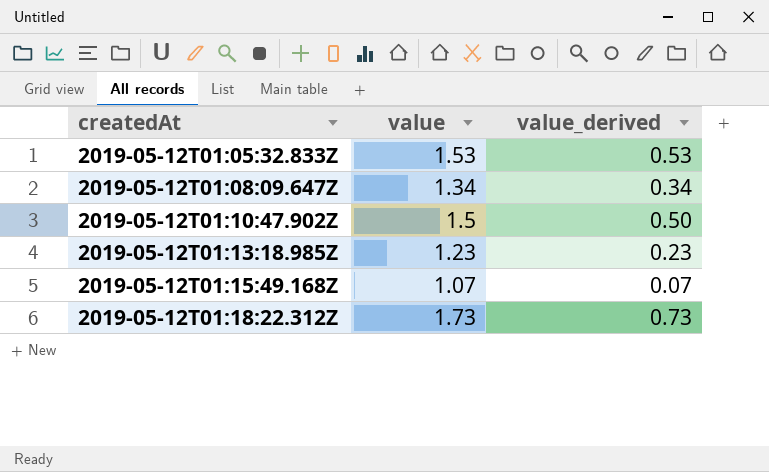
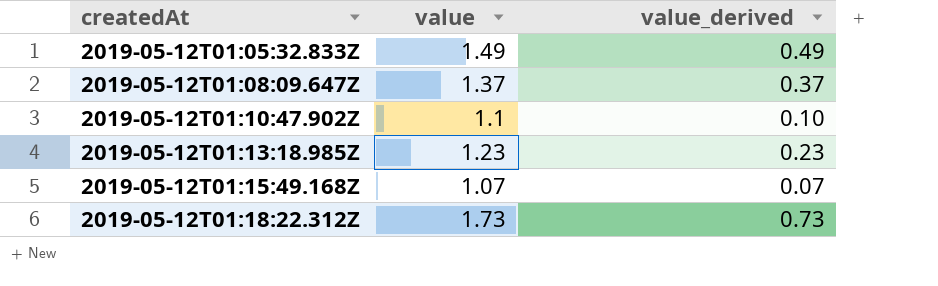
2019-05-12T01:05:32.833Z | value: 1.53 -> 1.49
2019-05-12T01:05:32.833Z | value_derived: 0.53 -> 0.49
2019-05-12T01:08:09.647Z | value: 1.34 -> 1.37
2019-05-12T01:08:09.647Z | value_derived: 0.34 -> 0.37
2019-05-12T01:10:47.902Z | value: 1.5 -> 1.1
2019-05-12T01:10:47.902Z | value_derived: 0.50 -> 0.10

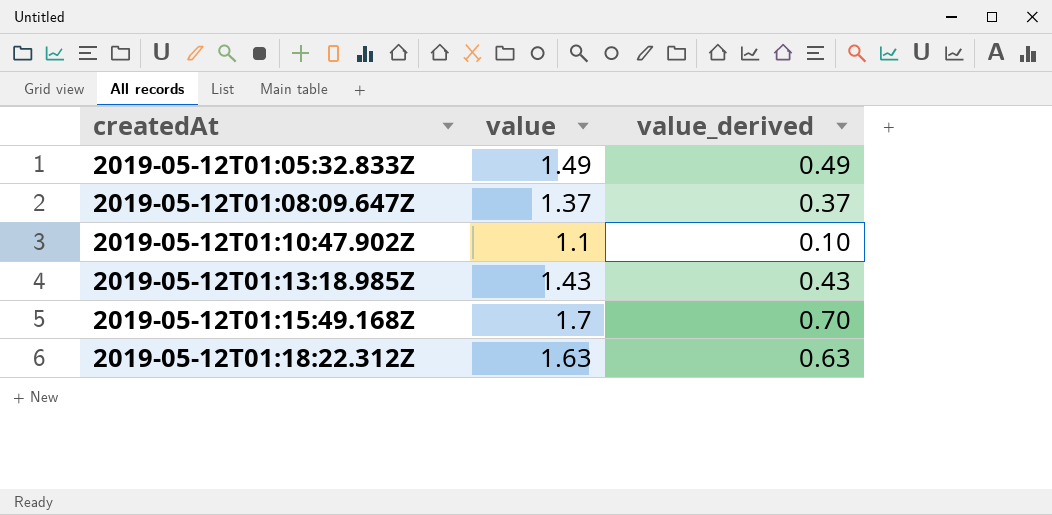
2019-05-12T01:13:18.985Z | value: 1.23 -> 1.43
2019-05-12T01:13:18.985Z | value_derived: 0.23 -> 0.43
2019-05-12T01:15:49.168Z | value: 1.07 -> 1.7
2019-05-12T01:15:49.168Z | value_derived: 0.07 -> 0.70
2019-05-12T01:18:22.312Z | value: 1.73 -> 1.63
2019-05-12T01:18:22.312Z | value_derived: 0.73 -> 0.63

